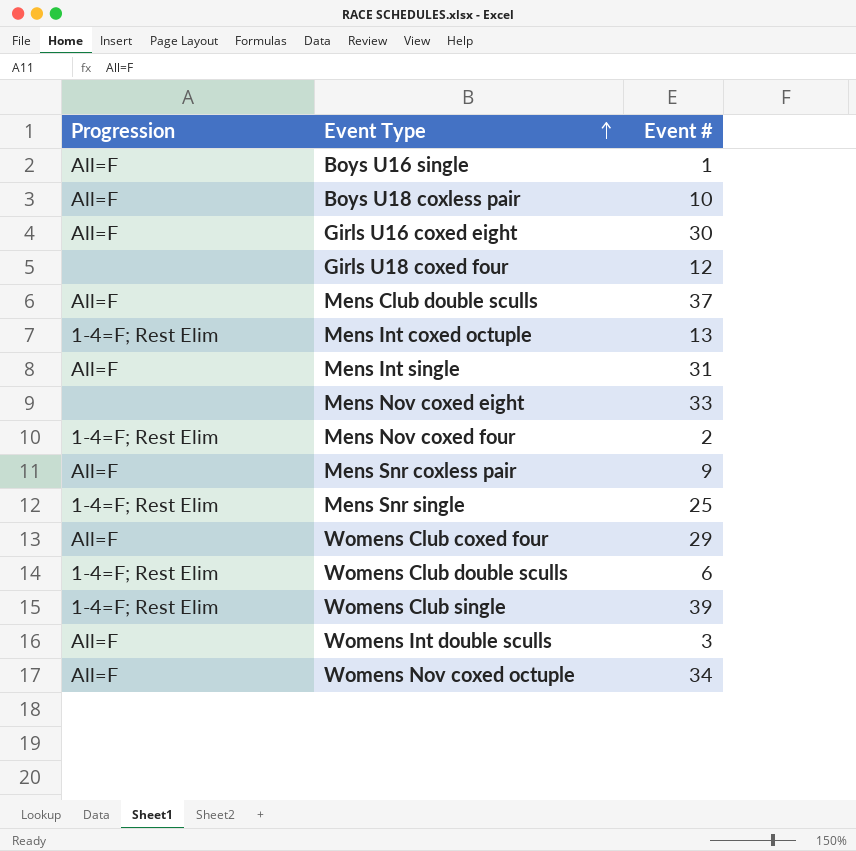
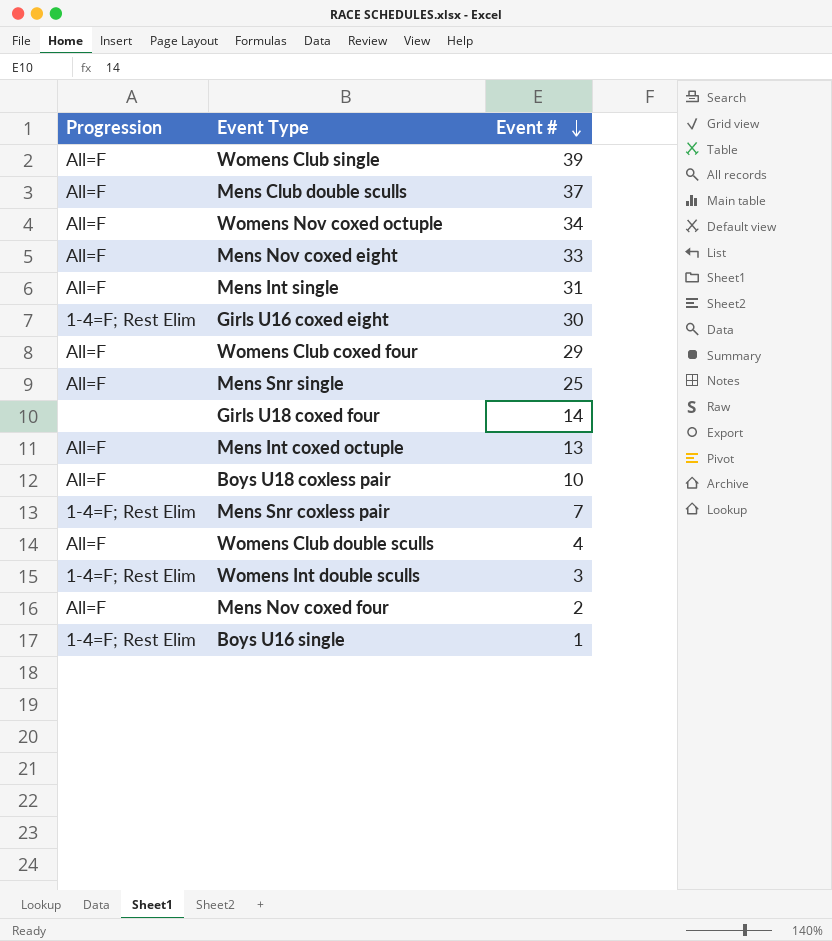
row order: Event Type ascending -> Event # descending
Womens Club single | Progression: 1-4=F; Rest Elim -> All=F
Mens Nov coxed eight | Progression: none -> All=F
Girls U16 coxed eight | Progression: All=F -> 1-4=F; Rest Elim
Mens Snr single | Progression: 1-4=F; Rest Elim -> All=F
Girls U18 coxed four | Event #: 12 -> 14
Mens Int coxed octuple | Progression: 1-4=F; Rest Elim -> All=F
Mens Snr coxless pair | Progression: All=F -> 1-4=F; Rest Elim
Mens Snr coxless pair | Event #: 9 -> 7
Womens Club double sculls | Progression: 1-4=F; Rest Elim -> All=F
Womens Club double sculls | Event #: 6 -> 4
Womens Int double sculls | Progression: All=F -> 1-4=F; Rest Elim
Mens Nov coxed four | Progression: 1-4=F; Rest Elim -> All=F
Boys U16 single | Progression: All=F -> 1-4=F; Rest Elim

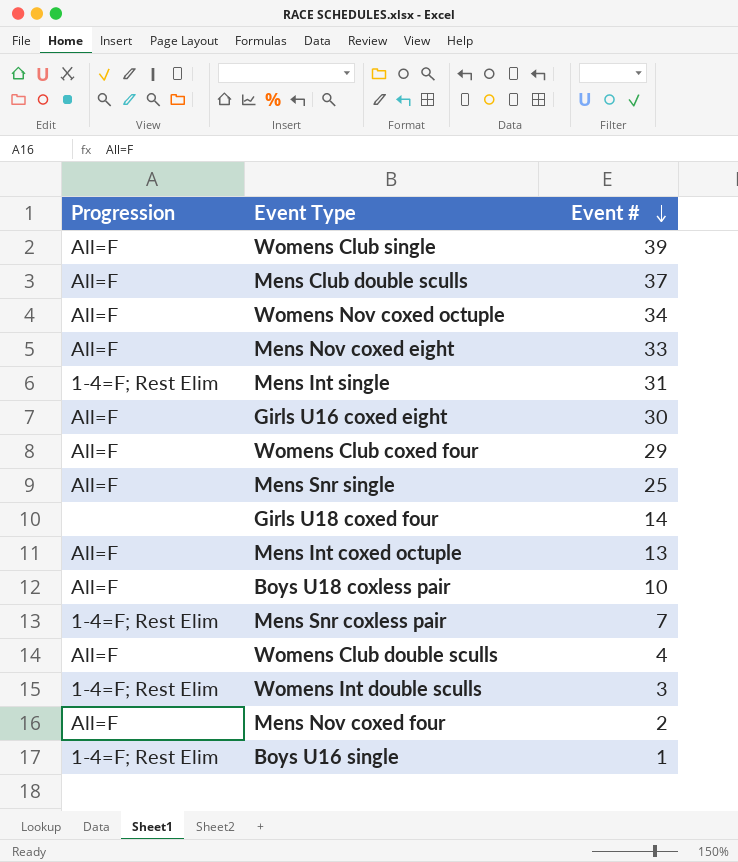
Mens Int single | Progression: All=F -> 1-4=F; Rest Elim
Girls U16 coxed eight | Progression: 1-4=F; Rest Elim -> All=F

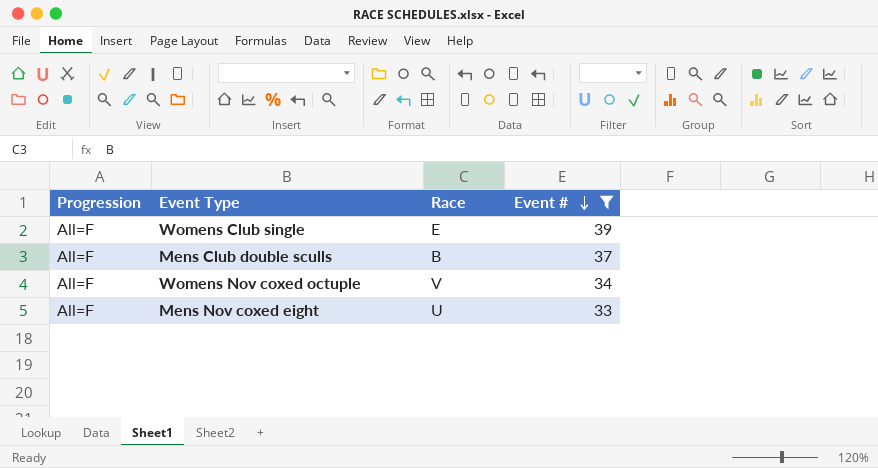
filter: none -> Event # >= 33
column Race | position: none -> 3

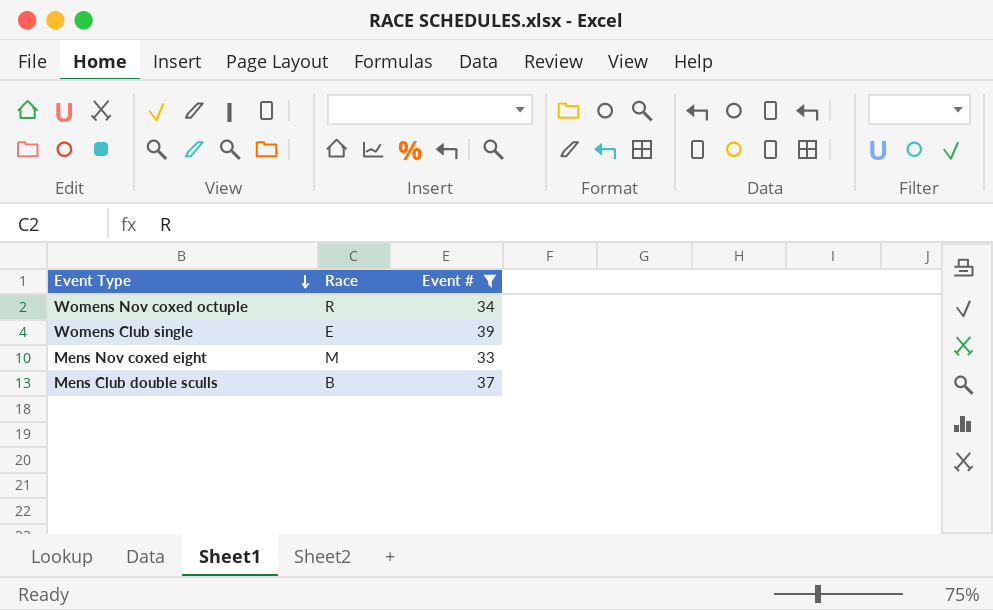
row order: Event # descending -> Event Type descending
column Progression | position: 1 -> none
Womens Nov coxed octuple | Race: V -> R
Mens Nov coxed eight | Race: U -> M

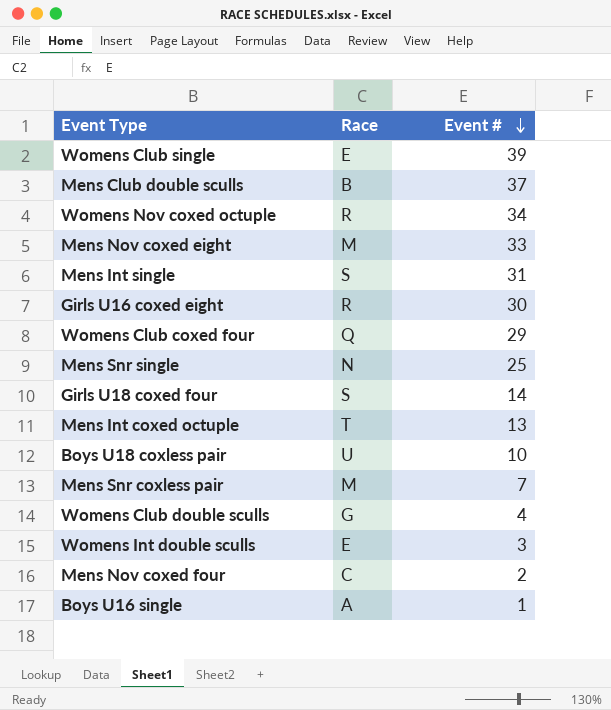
filter: Event # >= 33 -> none
row order: Event Type descending -> Event # descending

